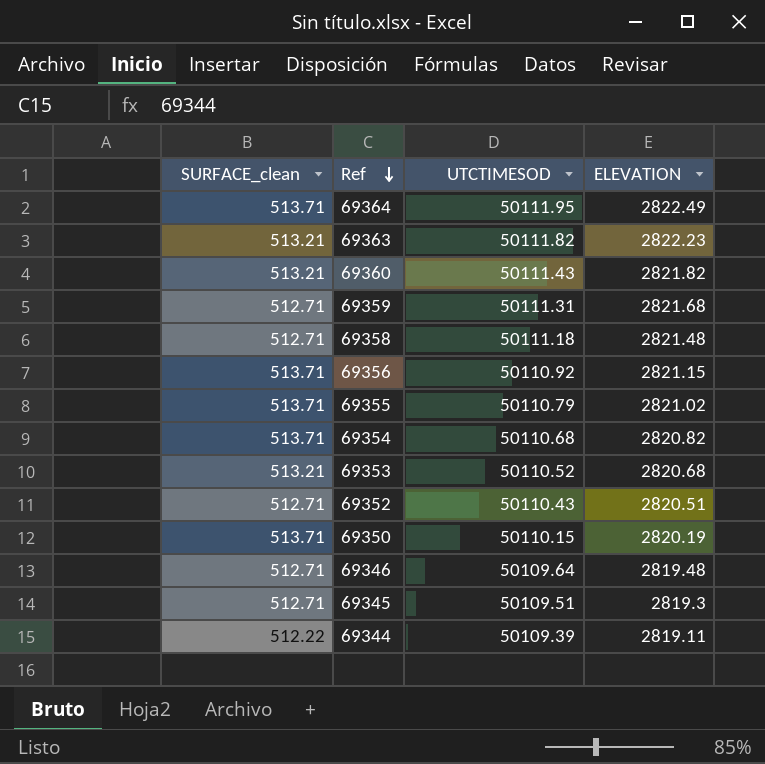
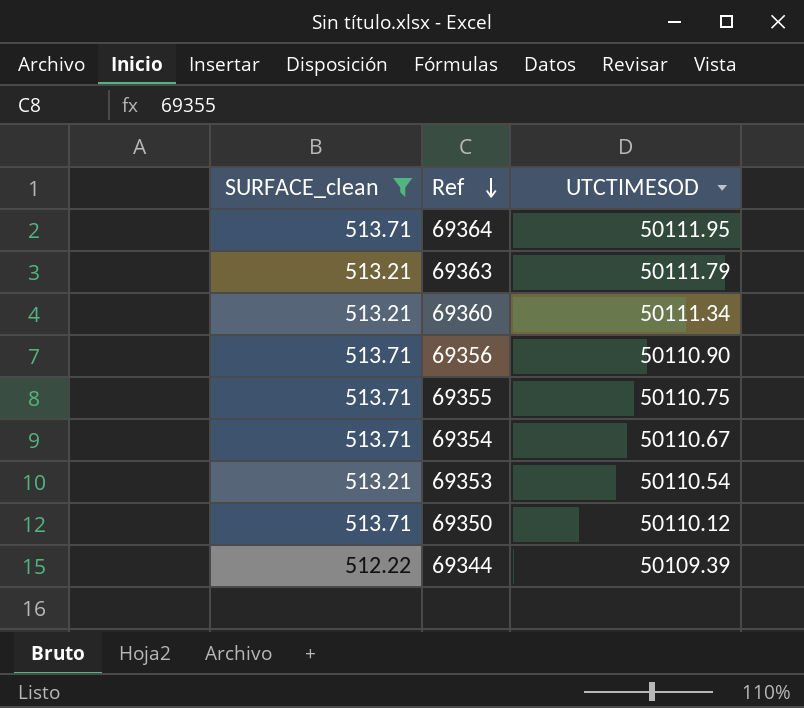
filter: none -> SURFACE_clean != 512.71
column ELEVATION | position: 4 -> none
69363 | UTCTIMESOD: 50111.82 -> 50111.79
69360 | UTCTIMESOD: 50111.43 -> 50111.34
69356 | UTCTIMESOD: 50110.92 -> 50110.90
69355 | UTCTIMESOD: 50110.79 -> 50110.75
69354 | UTCTIMESOD: 50110.68 -> 50110.67
69353 | UTCTIMESOD: 50110.52 -> 50110.54
69350 | UTCTIMESOD: 50110.15 -> 50110.12

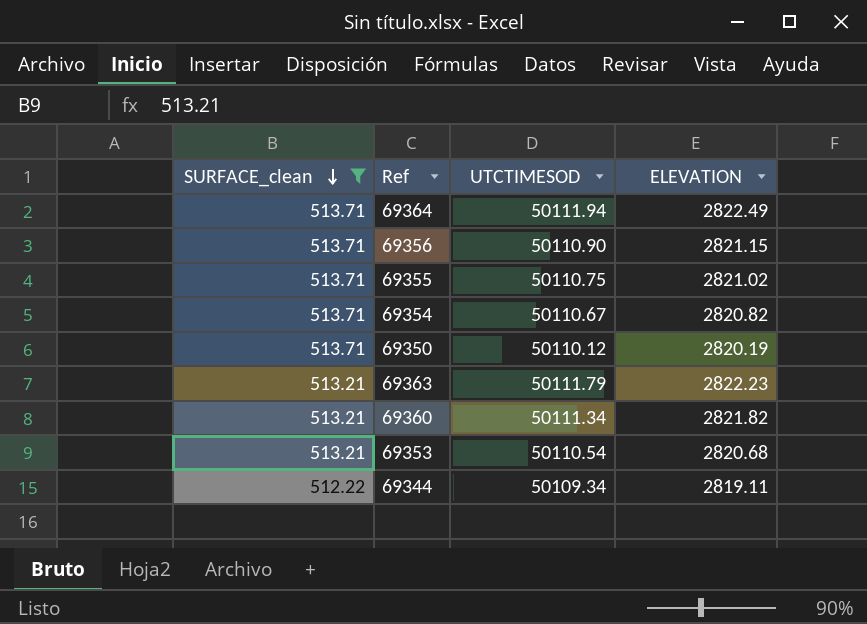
row order: Ref descending -> SURFACE_clean descending
column ELEVATION | position: none -> 4
69364 | UTCTIMESOD: 50111.95 -> 50111.94
69344 | UTCTIMESOD: 50109.39 -> 50109.34

